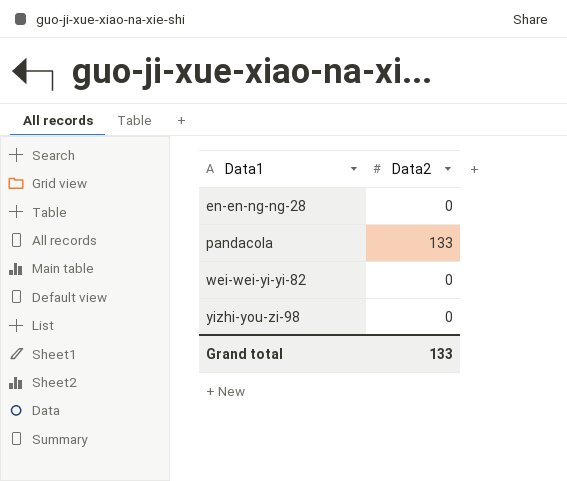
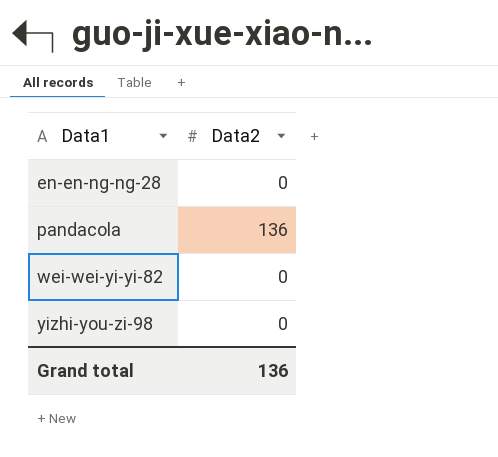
pandacola | Data2: 133 -> 136
Grand total | Data2: 133 -> 136

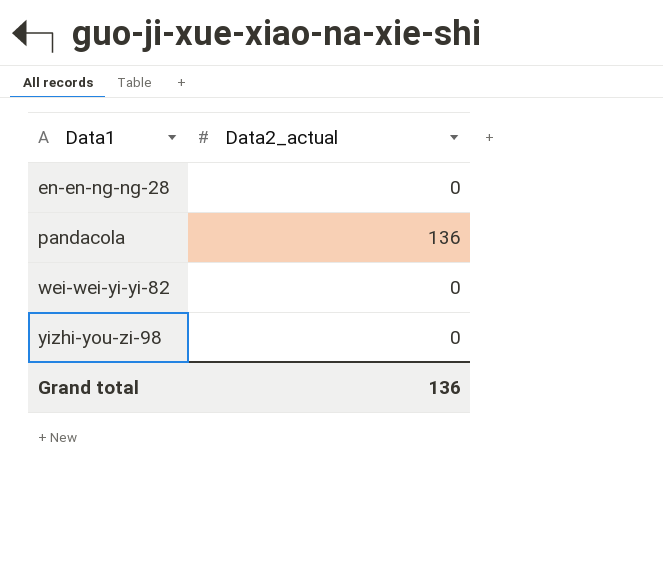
column name: Data2 -> Data2_actual

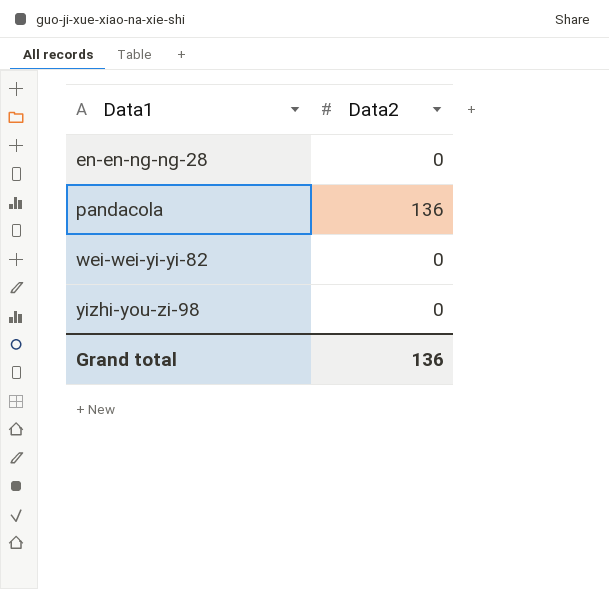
column name: Data2_actual -> Data2

